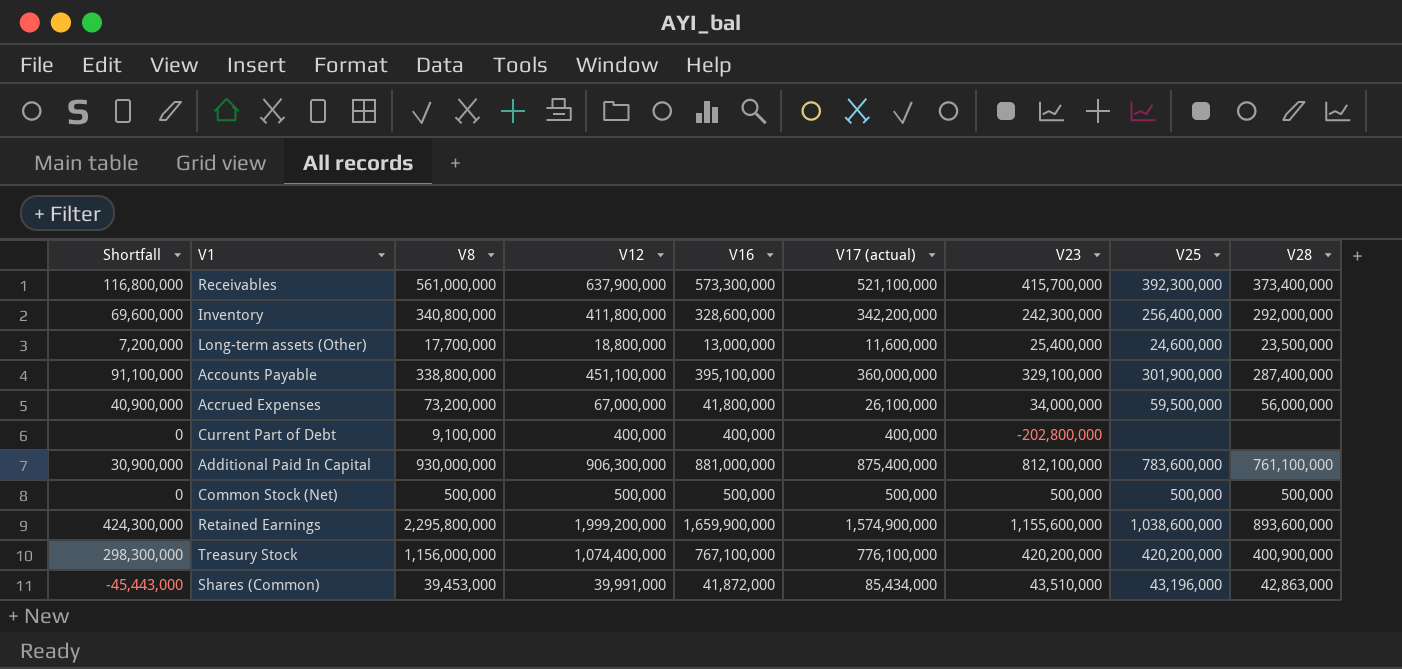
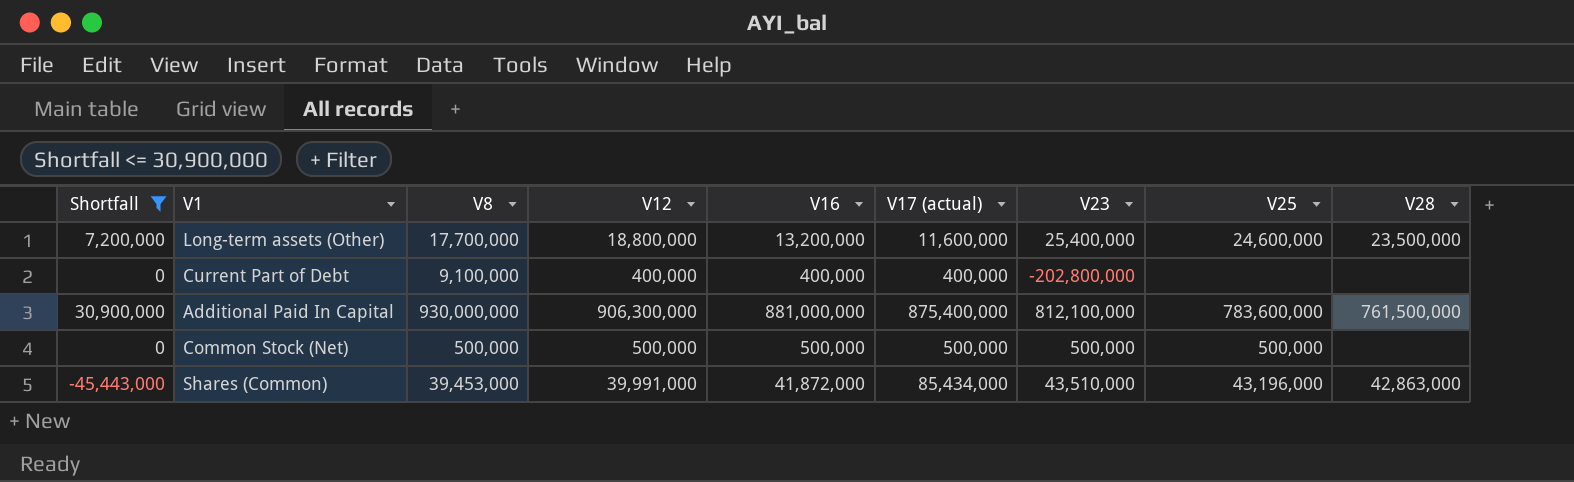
filter: none -> Shortfall <= 30,900,000
Long-term assets (Other) | V16: 13,000,000 -> 13,200,000
Additional Paid In Capital | V28: 761,100,000 -> 761,500,000
Common Stock (Net) | V28: 500,000 -> none

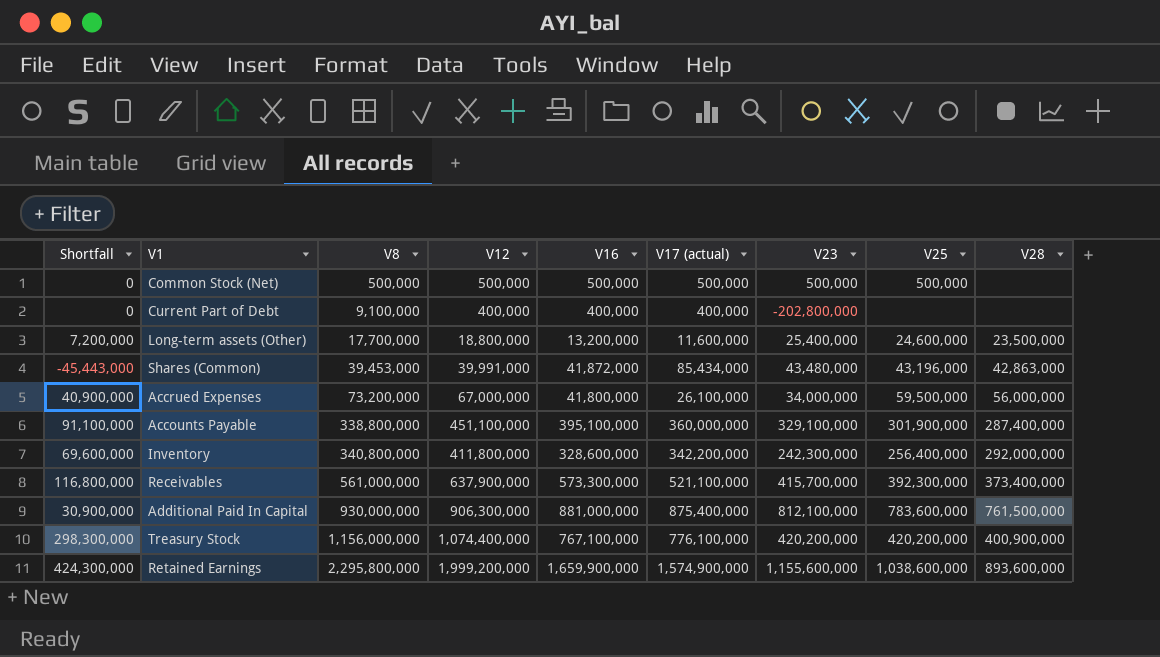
filter: Shortfall <= 30,900,000 -> none
row order: none -> V8 ascending
Shares (Common) | V23: 43,510,000 -> 43,480,000

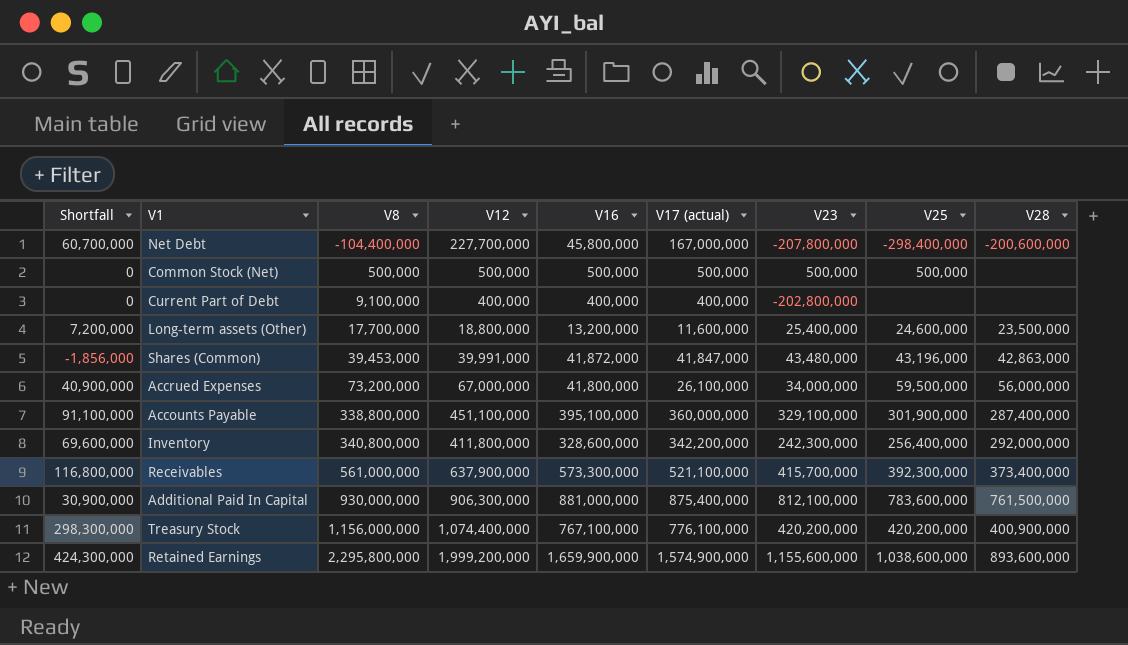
row Net Debt: none -> 60,700,000 | -104,400,000 | 227,700,000 | 45,800,000 | 167,000,000 | -207,800,000 | -298,400,000 | -200,600,000
Shares (Common) | Shortfall: -45,443,000 -> -1,856,000
Shares (Common) | V17 (actual): 85,434,000 -> 41,847,000

